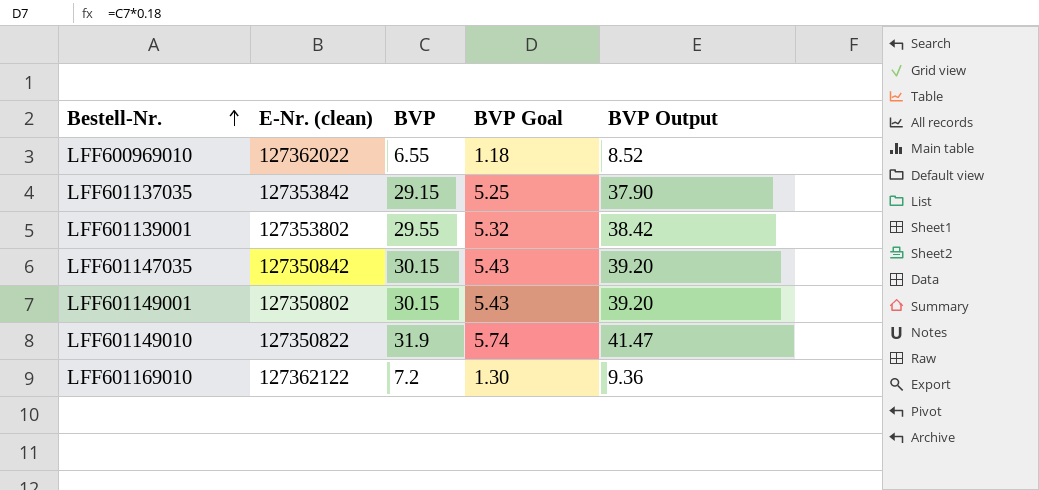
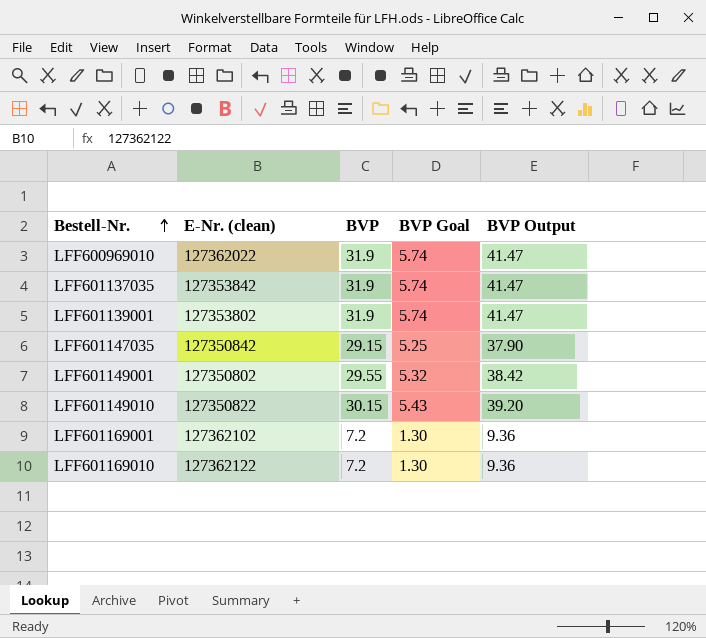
LFF600969010 | BVP: 6.55 -> 31.9
LFF600969010 | BVP Goal: 1.18 -> 5.74
LFF600969010 | BVP Output: 8.52 -> 41.47
LFF601137035 | BVP: 29.15 -> 31.9
LFF601137035 | BVP Goal: 5.25 -> 5.74
LFF601137035 | BVP Output: 37.90 -> 41.47
LFF601139001 | BVP: 29.55 -> 31.9
LFF601139001 | BVP Goal: 5.32 -> 5.74
LFF601139001 | BVP Output: 38.42 -> 41.47
LFF601147035 | BVP: 30.15 -> 29.15
LFF601147035 | BVP Goal: 5.43 -> 5.25
LFF601147035 | BVP Output: 39.20 -> 37.90
LFF601149001 | BVP: 30.15 -> 29.55
LFF601149001 | BVP Goal: 5.43 -> 5.32
LFF601149001 | BVP Output: 39.20 -> 38.42
LFF601149010 | BVP: 31.9 -> 30.15
LFF601149010 | BVP Goal: 5.74 -> 5.43
LFF601149010 | BVP Output: 41.47 -> 39.20
row LFF601169001: none -> 127362102 | 7.2 | 1.30 | 9.36

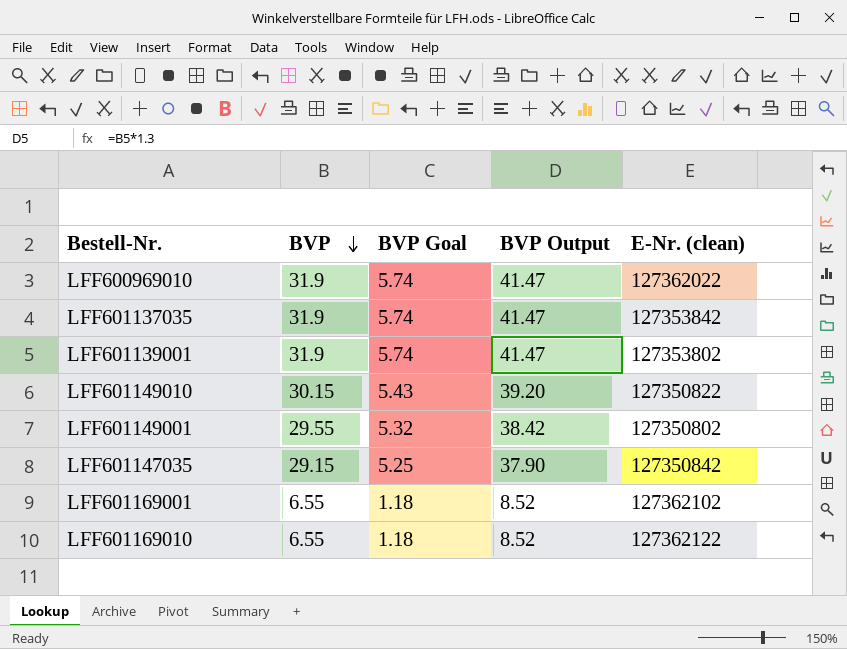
row order: Bestell-Nr. ascending -> BVP descending
column E-Nr. (clean) | position: 2 -> 5
LFF601169001 | BVP: 7.2 -> 6.55
LFF601169001 | BVP Goal: 1.30 -> 1.18
LFF601169001 | BVP Output: 9.36 -> 8.52
LFF601169010 | BVP: 7.2 -> 6.55
LFF601169010 | BVP Goal: 1.30 -> 1.18
LFF601169010 | BVP Output: 9.36 -> 8.52

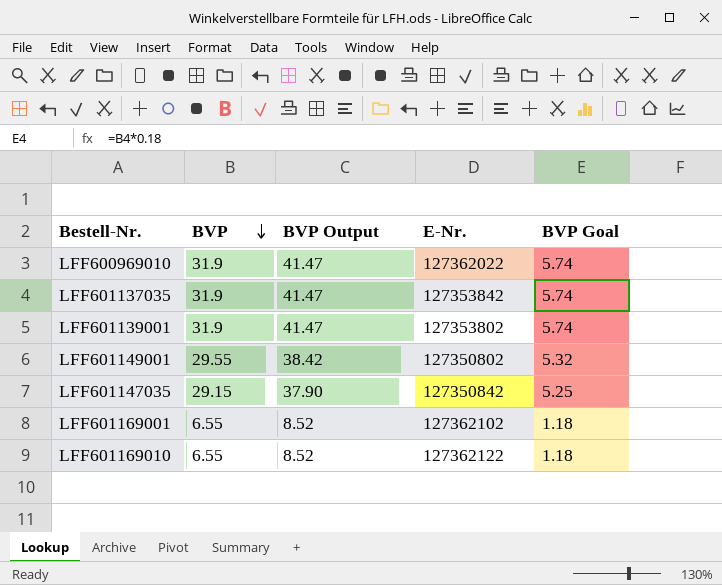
column name: E-Nr. (clean) -> E-Nr.
column BVP Goal | position: 3 -> 5
row LFF601149010: 30.15 | 5.43 | 39.20 | 127350822 -> none

